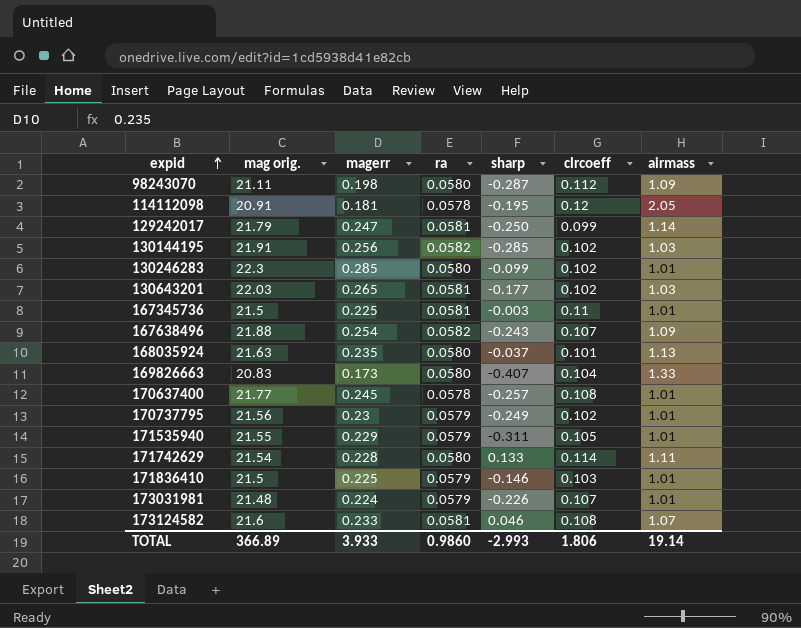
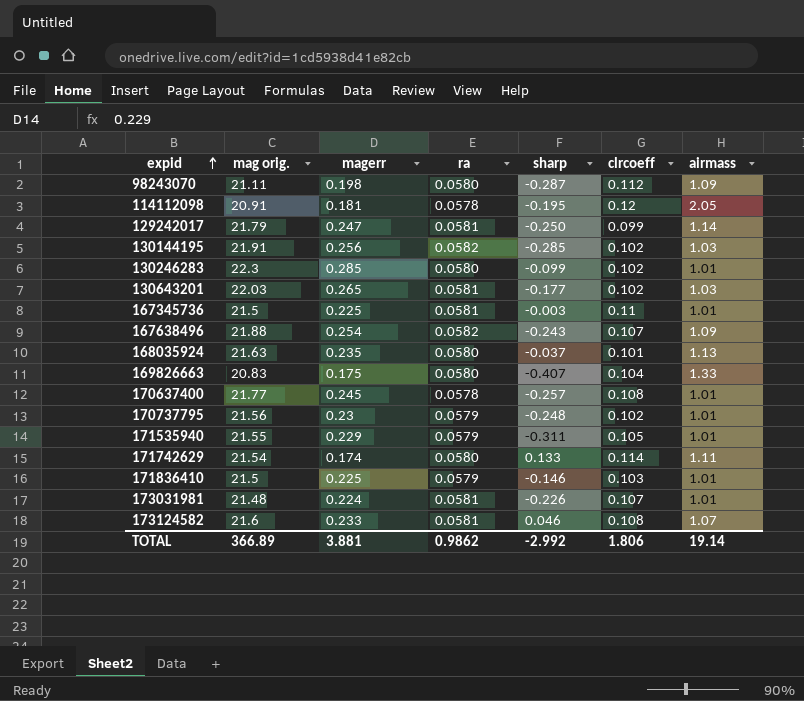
169826663 | magerr: 0.173 -> 0.175
170737795 | sharp: -0.249 -> -0.248
171742629 | magerr: 0.228 -> 0.174
173031981 | ra: 0.0579 -> 0.0581
TOTAL | magerr: 3.933 -> 3.881
TOTAL | ra: 0.9860 -> 0.9862
TOTAL | sharp: -2.993 -> -2.992

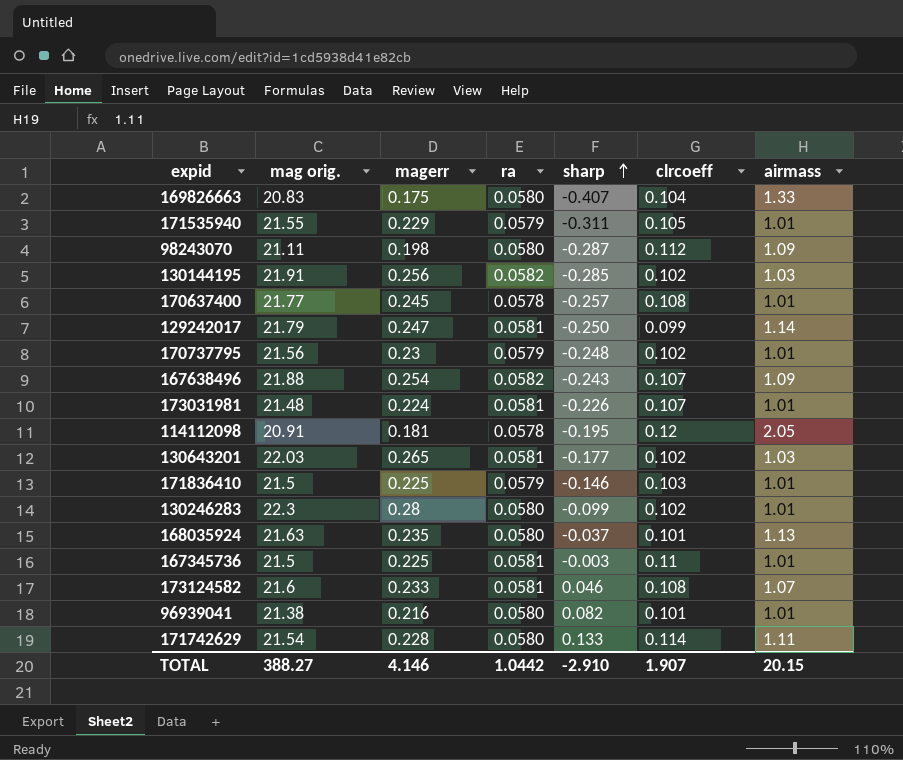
row order: expid ascending -> sharp ascending
130246283 | magerr: 0.285 -> 0.28
row 96939041: none -> 21.38 | 0.216 | 0.0580 | 0.082 | 0.101 | 1.01
171742629 | magerr: 0.174 -> 0.228
TOTAL | mag orig.: 366.89 -> 388.27
TOTAL | magerr: 3.881 -> 4.146
TOTAL | ra: 0.9862 -> 1.0442
TOTAL | sharp: -2.992 -> -2.910
TOTAL | clrcoeff: 1.806 -> 1.907
TOTAL | airmass: 19.14 -> 20.15

